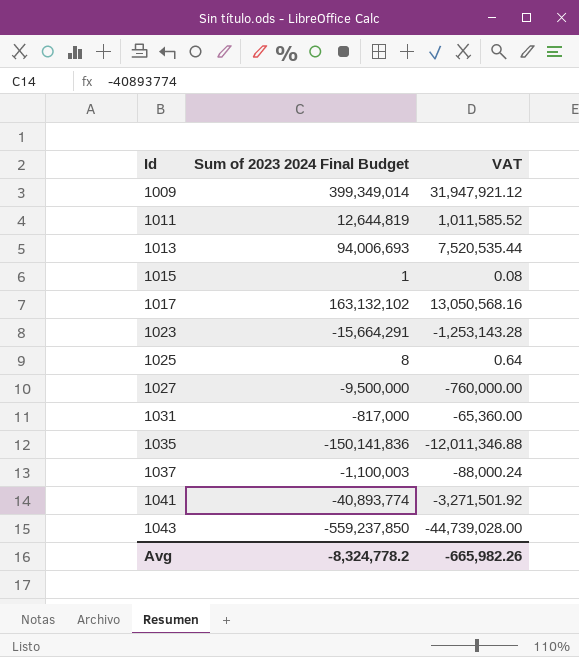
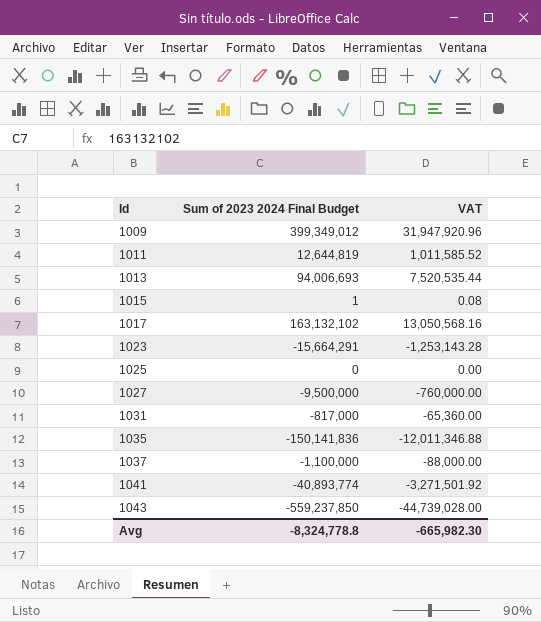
1009 | Sum of 2023 2024 Final Budget: 399,349,014 -> 399,349,012
1009 | VAT: 31,947,921.12 -> 31,947,920.96
1025 | Sum of 2023 2024 Final Budget: 8 -> 0
1025 | VAT: 0.64 -> 0.00
1037 | Sum of 2023 2024 Final Budget: -1,100,003 -> -1,100,000
1037 | VAT: -88,000.24 -> -88,000.00
Avg | Sum of 2023 2024 Final Budget: -8,324,778.2 -> -8,324,778.8
Avg | VAT: -665,982.26 -> -665,982.30

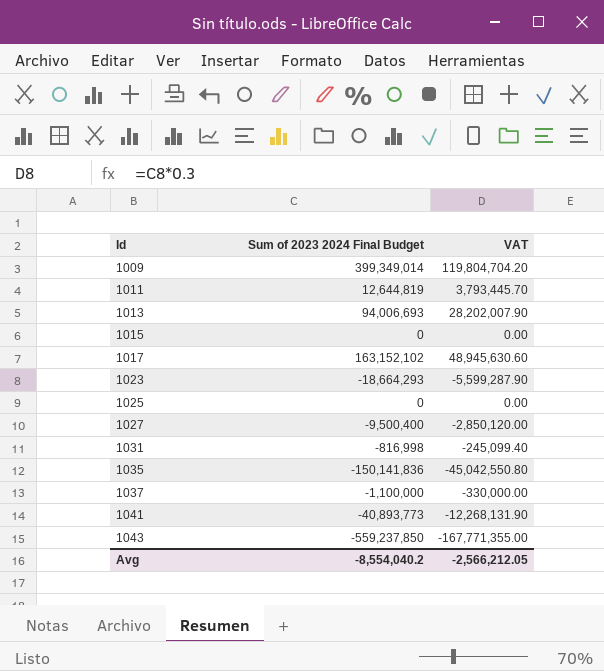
column VAT | formula: [Sum of 2023 2024 Final Budget] * 0.08 -> [Sum of 2023 2024 Final Budget] * 0.3
1009 | Sum of 2023 2024 Final Budget: 399,349,012 -> 399,349,014
1015 | Sum of 2023 2024 Final Budget: 1 -> 0
1017 | Sum of 2023 2024 Final Budget: 163,132,102 -> 163,152,102
1023 | Sum of 2023 2024 Final Budget: -15,664,291 -> -18,664,293
1027 | Sum of 2023 2024 Final Budget: -9,500,000 -> -9,500,400
1031 | Sum of 2023 2024 Final Budget: -817,000 -> -816,998
1041 | Sum of 2023 2024 Final Budget: -40,893,774 -> -40,893,773
Avg | Sum of 2023 2024 Final Budget: -8,324,778.8 -> -8,554,040.2
Avg | VAT: -665,982.30 -> -2,566,212.05

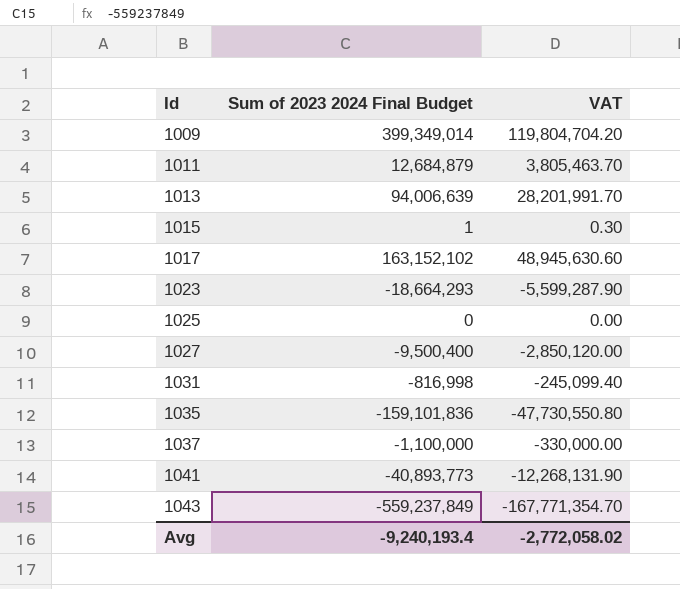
1011 | Sum of 2023 2024 Final Budget: 12,644,819 -> 12,684,879
1011 | VAT: 3,793,445.70 -> 3,805,463.70
1013 | Sum of 2023 2024 Final Budget: 94,006,693 -> 94,006,639
1013 | VAT: 28,202,007.90 -> 28,201,991.70
1015 | Sum of 2023 2024 Final Budget: 0 -> 1
1015 | VAT: 0.00 -> 0.30
1035 | Sum of 2023 2024 Final Budget: -150,141,836 -> -159,101,836
1035 | VAT: -45,042,550.80 -> -47,730,550.80
1043 | Sum of 2023 2024 Final Budget: -559,237,850 -> -559,237,849
1043 | VAT: -167,771,355.00 -> -167,771,354.70
Avg | Sum of 2023 2024 Final Budget: -8,554,040.2 -> -9,240,193.4
Avg | VAT: -2,566,212.05 -> -2,772,058.02

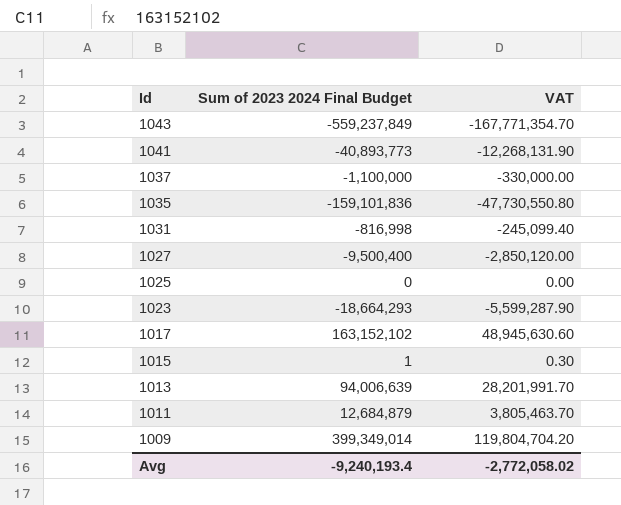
row order: Id ascending -> Id descending

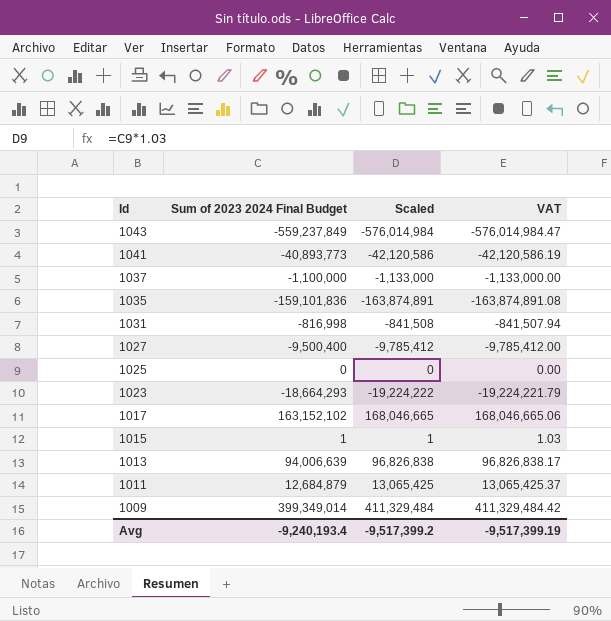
column Scaled | formula: none -> [Sum of 2023 2024 Final Budget] * 1.03
column VAT | formula: [Sum of 2023 2024 Final Budget] * 0.3 -> [Sum of 2023 2024 Final Budget] * 1.03
Avg | VAT: -2,772,058.02 -> -9,517,399.19

